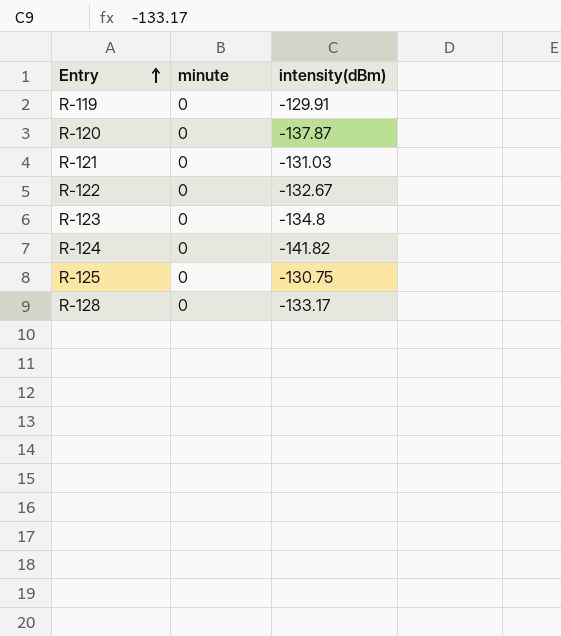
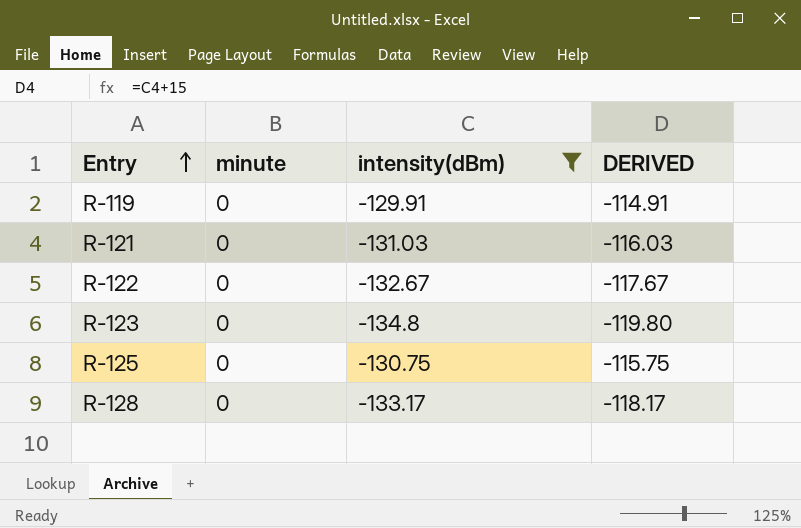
filter: none -> intensity(dBm) >= -134.8
column DERIVED | formula: none -> [intensity(dBm)] + 15

